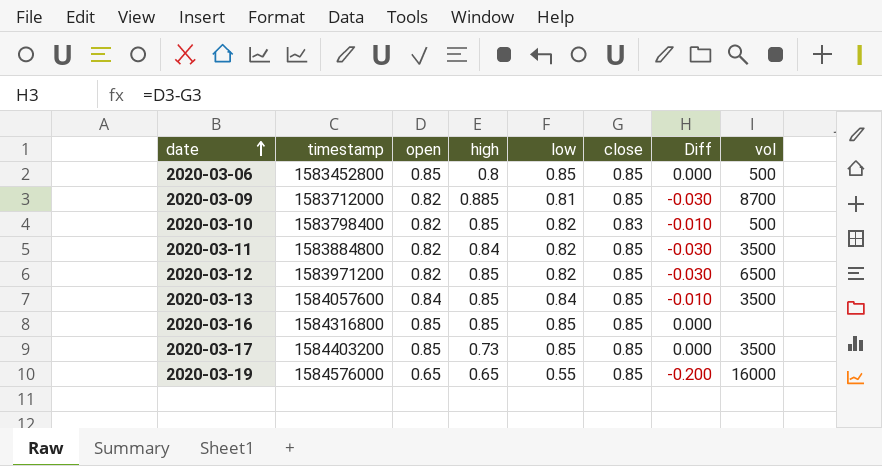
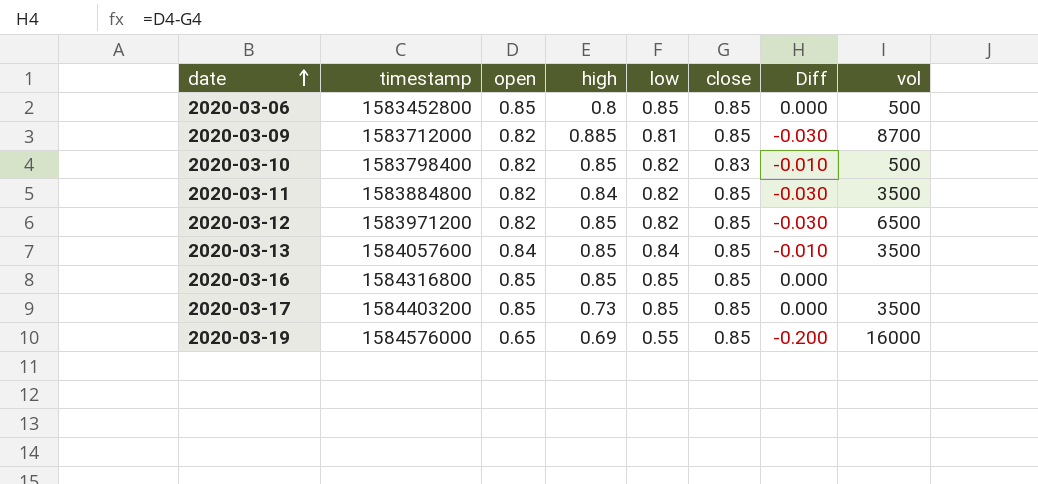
2020-03-19 | high: 0.65 -> 0.69

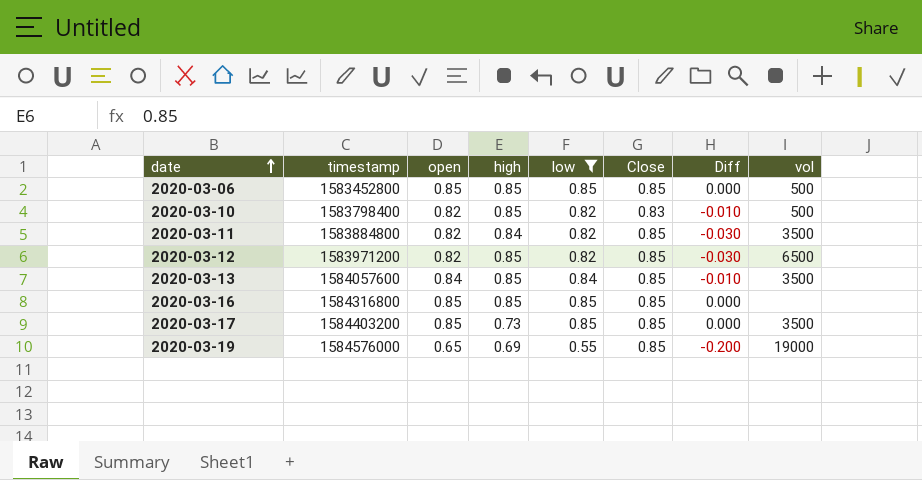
filter: none -> low != 0.81
column name: close -> Close
2020-03-06 | high: 0.8 -> 0.85
2020-03-19 | vol: 16000 -> 19000

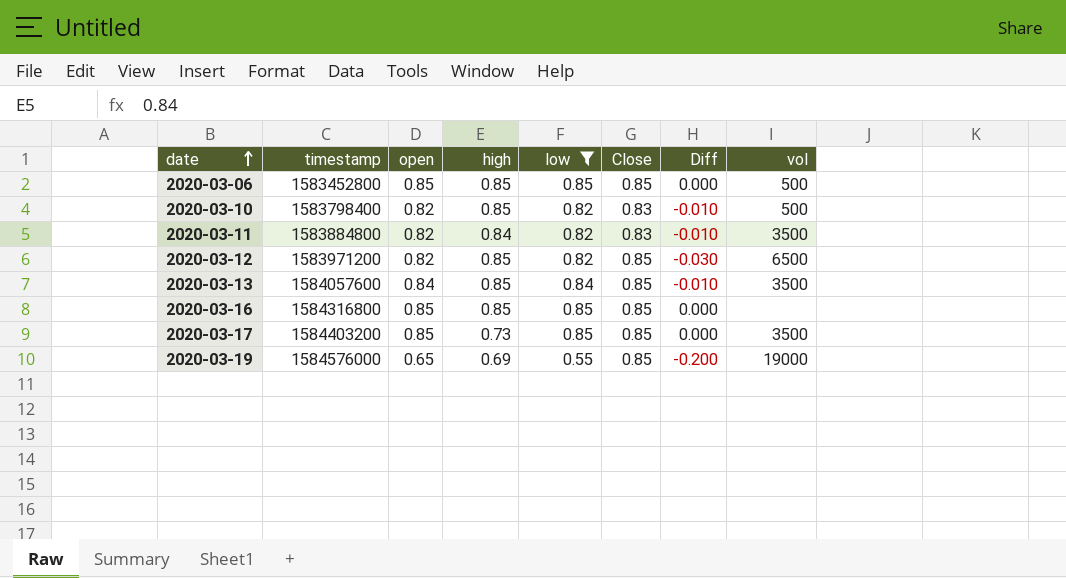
2020-03-11 | Close: 0.85 -> 0.83
2020-03-11 | Diff: -0.030 -> -0.010

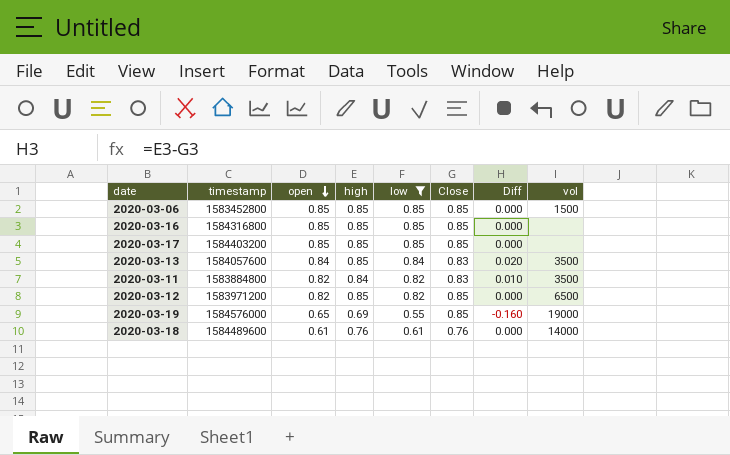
row order: date ascending -> open descending
column Diff | formula: [open] - [Close] -> [high] - [Close]
row 2020-03-10: 1583798400 | 0.82 | 0.85 | 0.82 | 0.83 | -0.010 | 500 -> none
2020-03-06 | vol: 500 -> 1500
2020-03-17 | high: 0.73 -> 0.85
2020-03-17 | vol: 3500 -> none
2020-03-13 | Close: 0.85 -> 0.83
row 2020-03-18: none -> 1584489600 | 0.61 | 0.76 | 0.61 | 0.76 | 0.000 | 14000

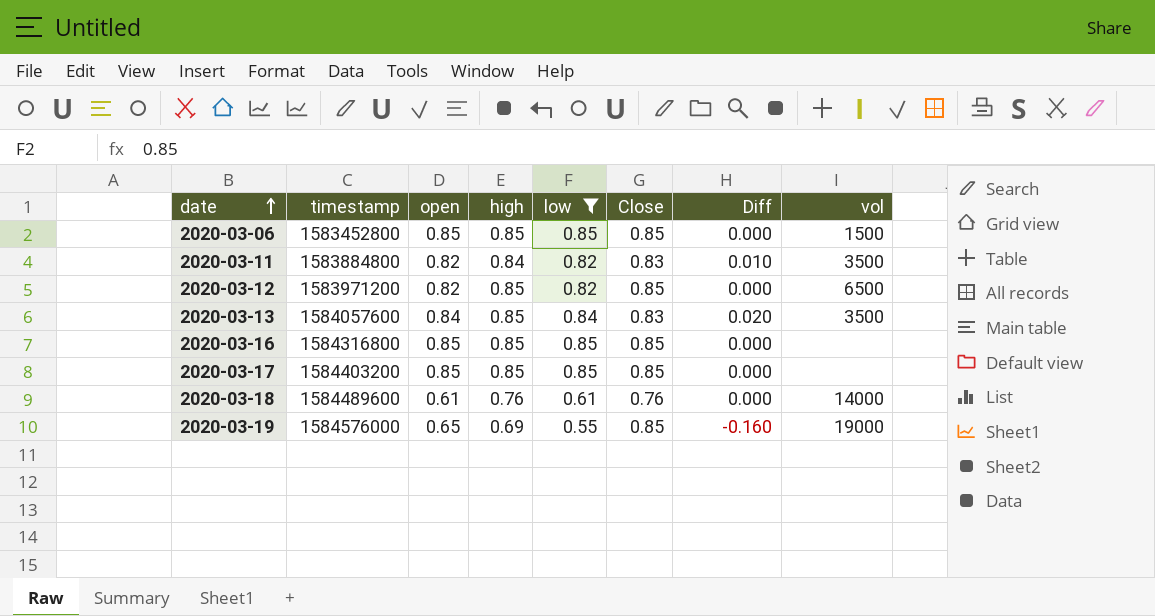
row order: open descending -> date ascending

